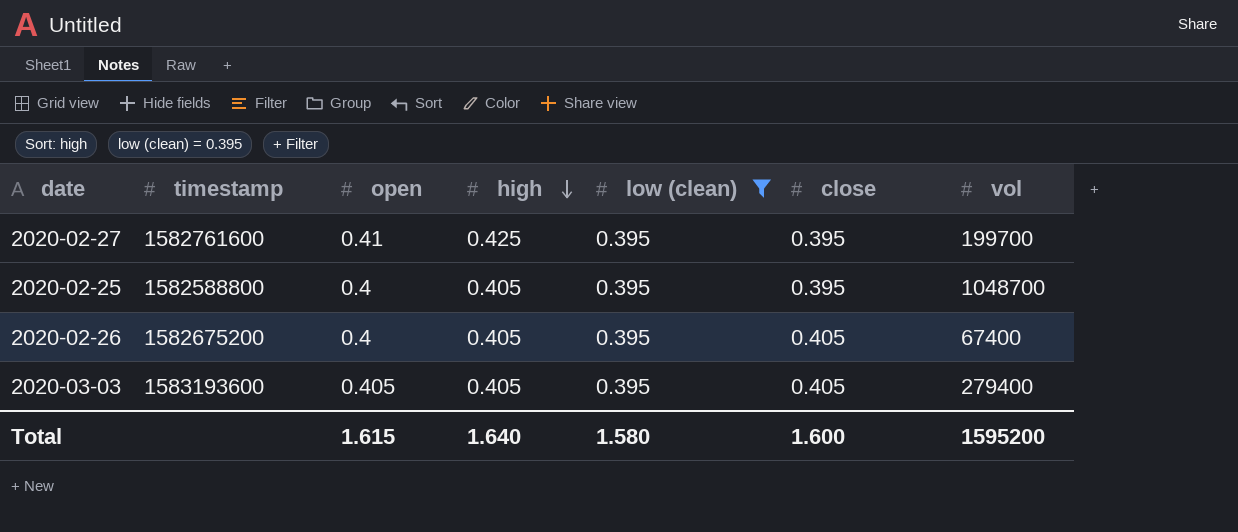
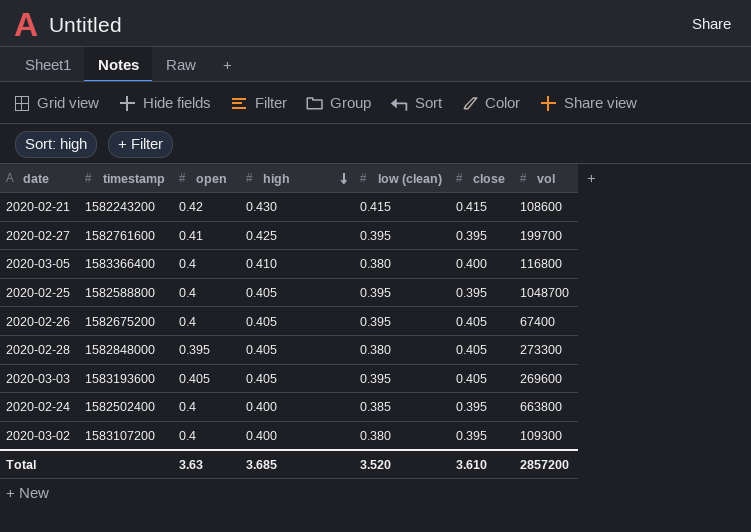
filter: low (clean) = 0.395 -> none
2020-03-03 | vol: 279400 -> 269600
Total | open: 1.615 -> 3.63
Total | high: 1.640 -> 3.685
Total | low (clean): 1.580 -> 3.520
Total | close: 1.600 -> 3.610
Total | vol: 1595200 -> 2857200

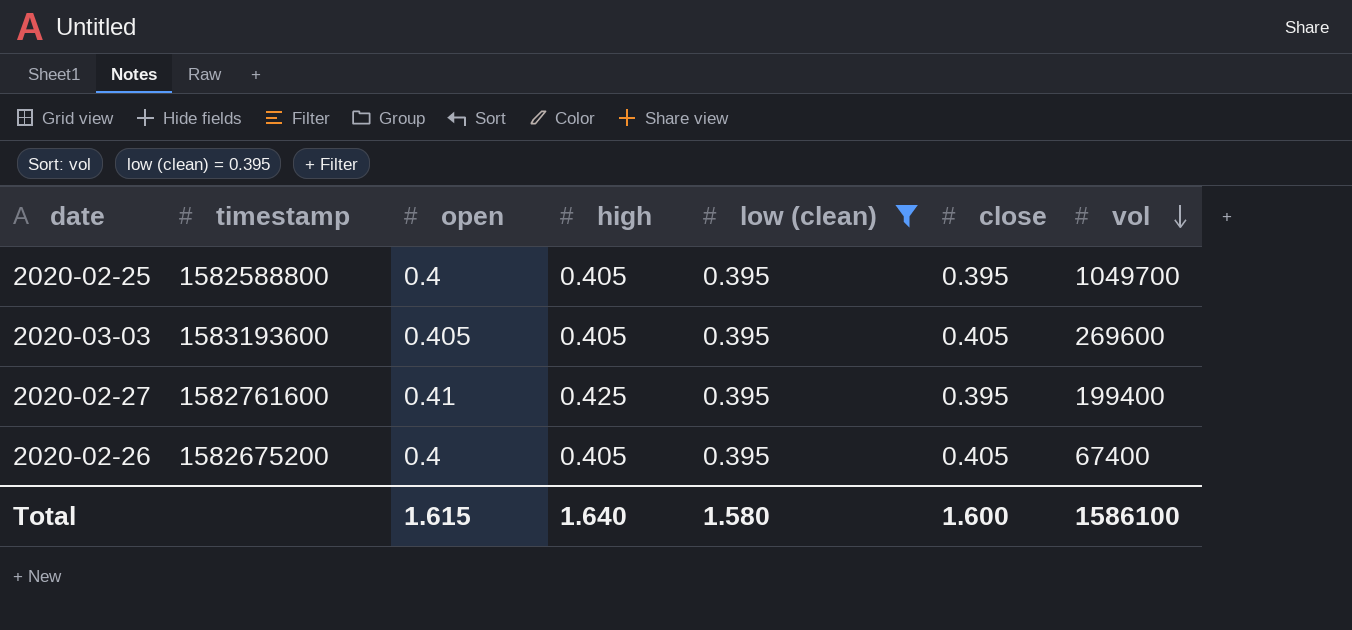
filter: none -> low (clean) = 0.395
row order: high descending -> vol descending
2020-02-25 | vol: 1048700 -> 1049700
2020-02-27 | vol: 199700 -> 199400
Total | open: 3.63 -> 1.615
Total | high: 3.685 -> 1.640
Total | low (clean): 3.520 -> 1.580
Total | close: 3.610 -> 1.600
Total | vol: 2857200 -> 1586100

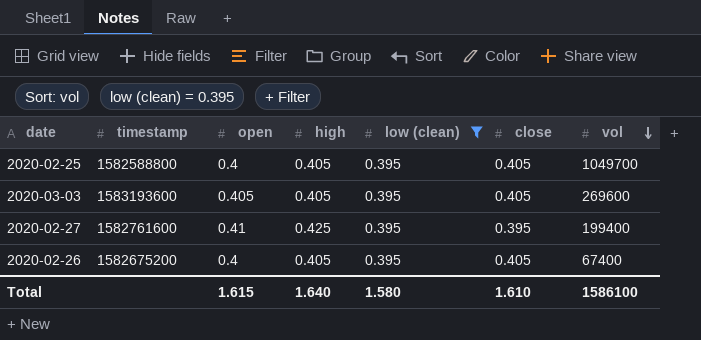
2020-02-25 | close: 0.395 -> 0.405
Total | close: 1.600 -> 1.610

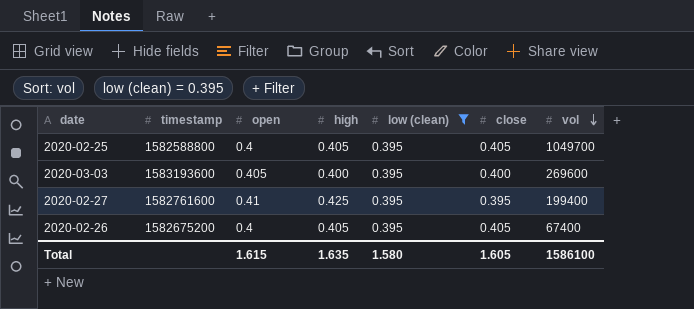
2020-03-03 | high: 0.405 -> 0.400
2020-03-03 | close: 0.405 -> 0.400
Total | high: 1.640 -> 1.635
Total | close: 1.610 -> 1.605

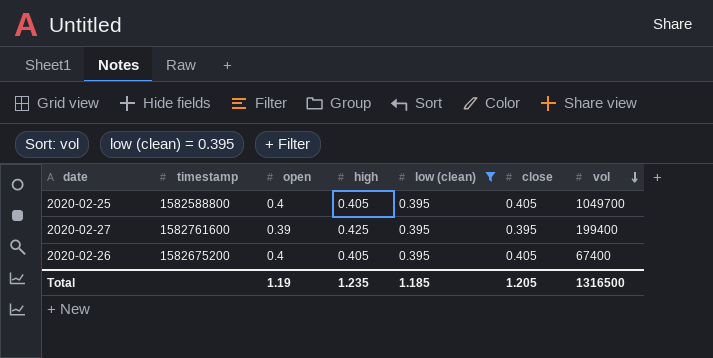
row 2020-03-03: 1583193600 | 0.405 | 0.400 | 0.395 | 0.400 | 269600 -> none
2020-02-27 | open: 0.41 -> 0.39
Total | open: 1.615 -> 1.19
Total | high: 1.635 -> 1.235
Total | low (clean): 1.580 -> 1.185
Total | close: 1.605 -> 1.205
Total | vol: 1586100 -> 1316500

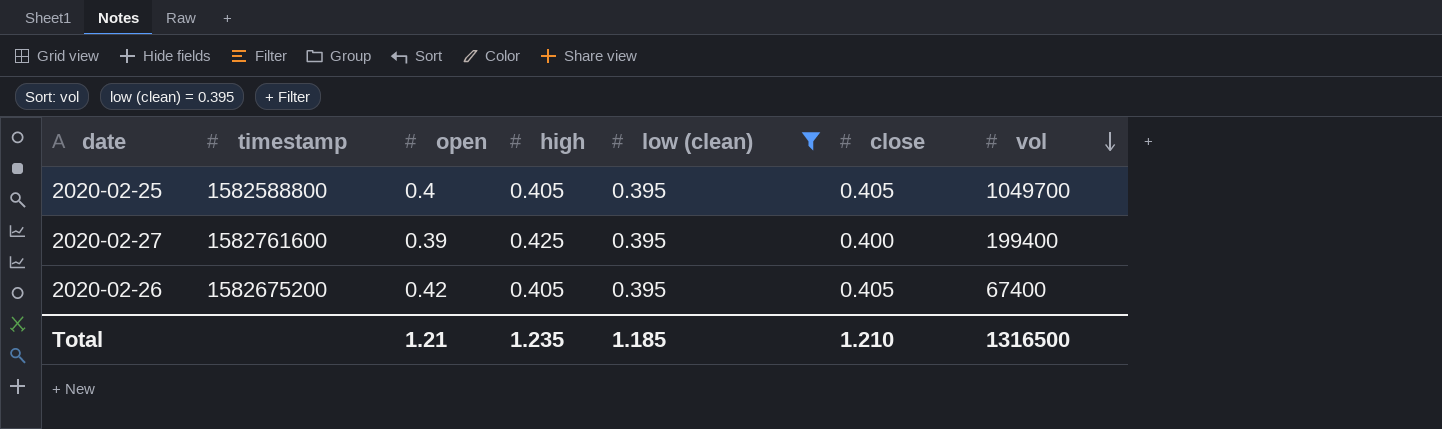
2020-02-27 | close: 0.395 -> 0.400
2020-02-26 | open: 0.4 -> 0.42
Total | open: 1.19 -> 1.21
Total | close: 1.205 -> 1.210

